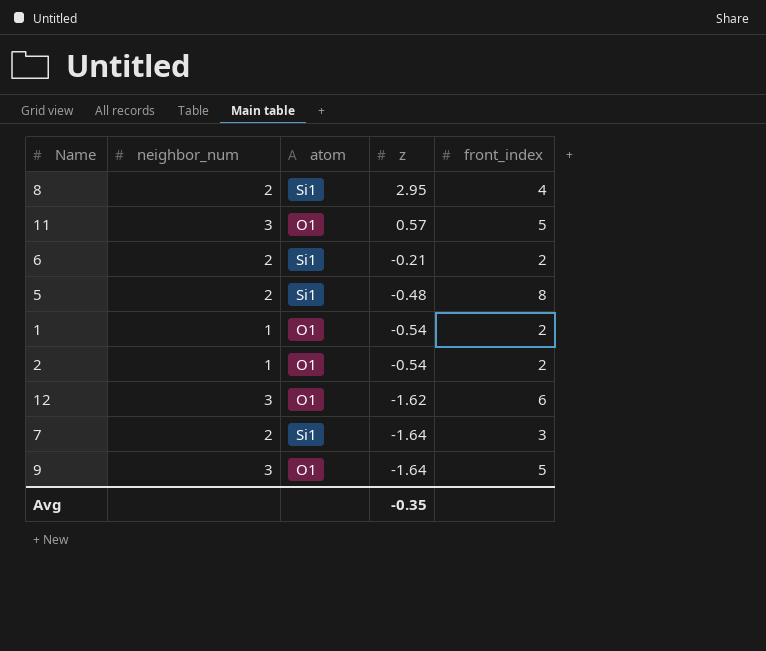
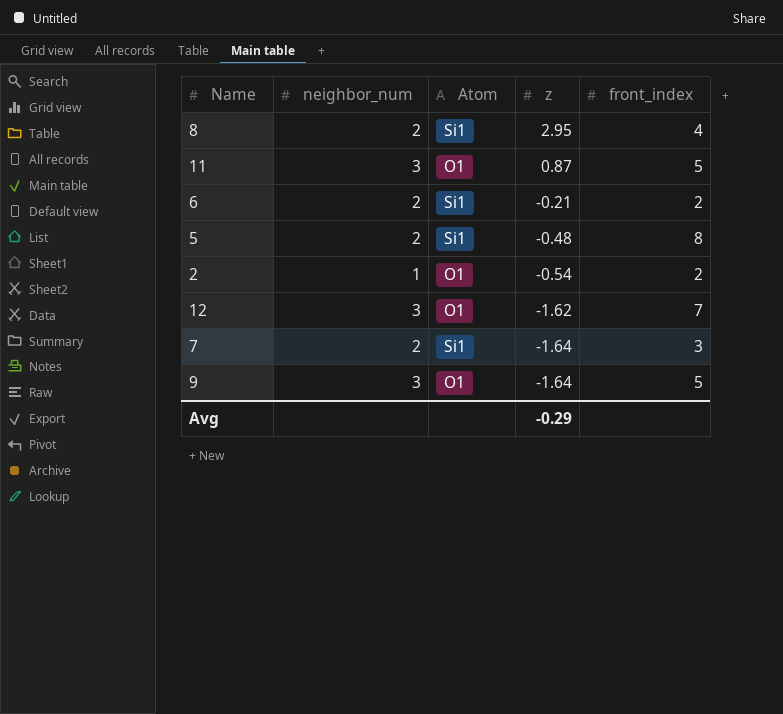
column name: atom -> Atom
row 1: 1 | O1 | -0.54 | 2 -> none
11 | z: 0.57 -> 0.87
12 | front_index: 6 -> 7
Avg | z: -0.35 -> -0.29

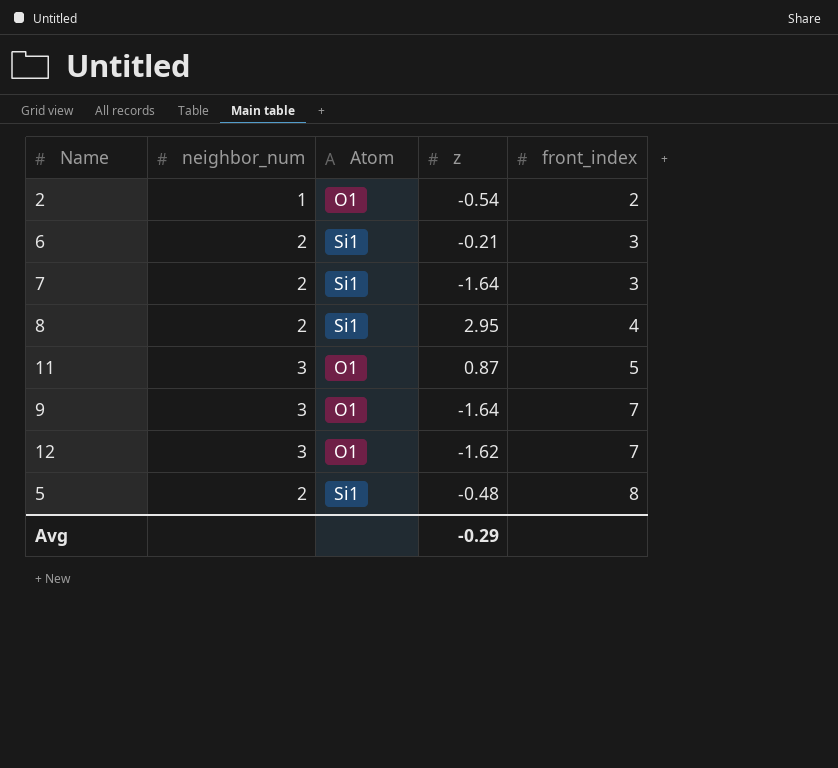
row order: z descending -> front_index ascending
6 | front_index: 2 -> 3
9 | front_index: 5 -> 7

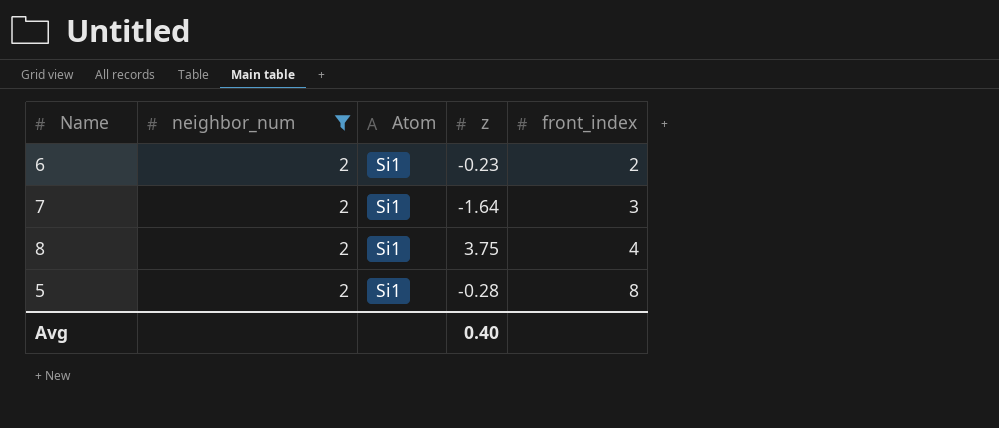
filter: none -> neighbor_num = 2
6 | z: -0.21 -> -0.23
6 | front_index: 3 -> 2
8 | z: 2.95 -> 3.75
5 | z: -0.48 -> -0.28
Avg | z: -0.29 -> 0.40

